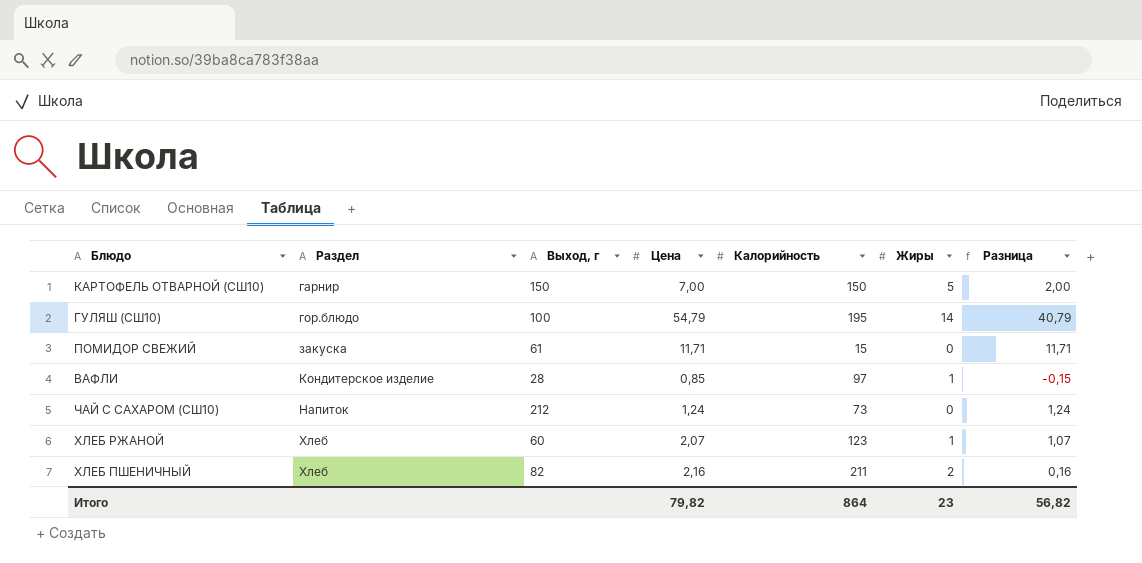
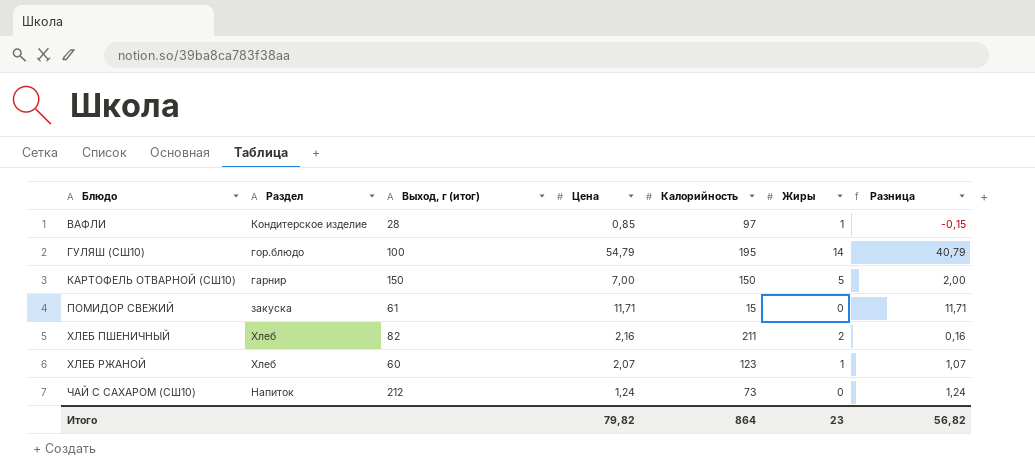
row order: Раздел ascending -> Блюдо ascending
column name: Выход, г -> Выход, г (итог)

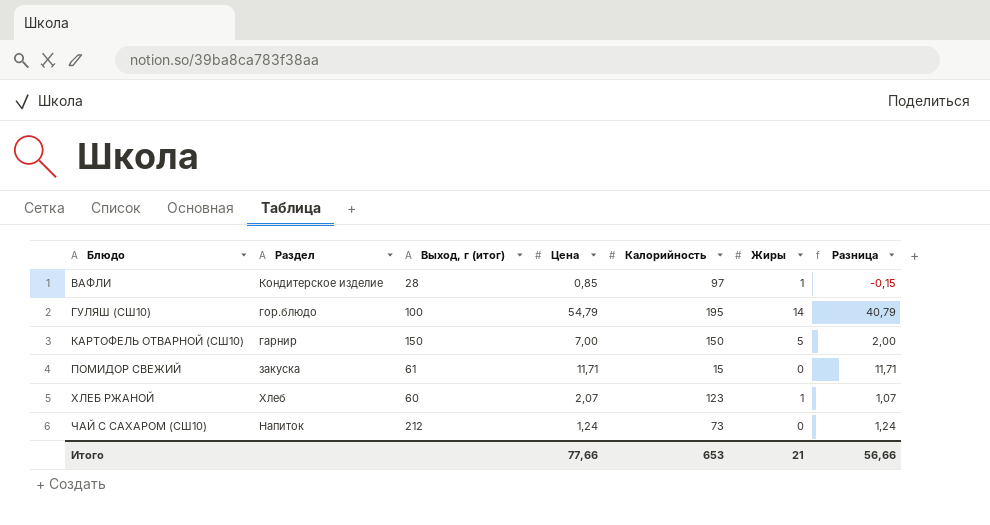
row ХЛЕБ ПШЕНИЧНЫЙ: Хлеб | 82 | 2,16 | 211 | 2 | 0,16 -> none
Итого | Цена: 79,82 -> 77,66
Итого | Калорийность: 864 -> 653
Итого | Жиры: 23 -> 21
Итого | Разница: 56,82 -> 56,66

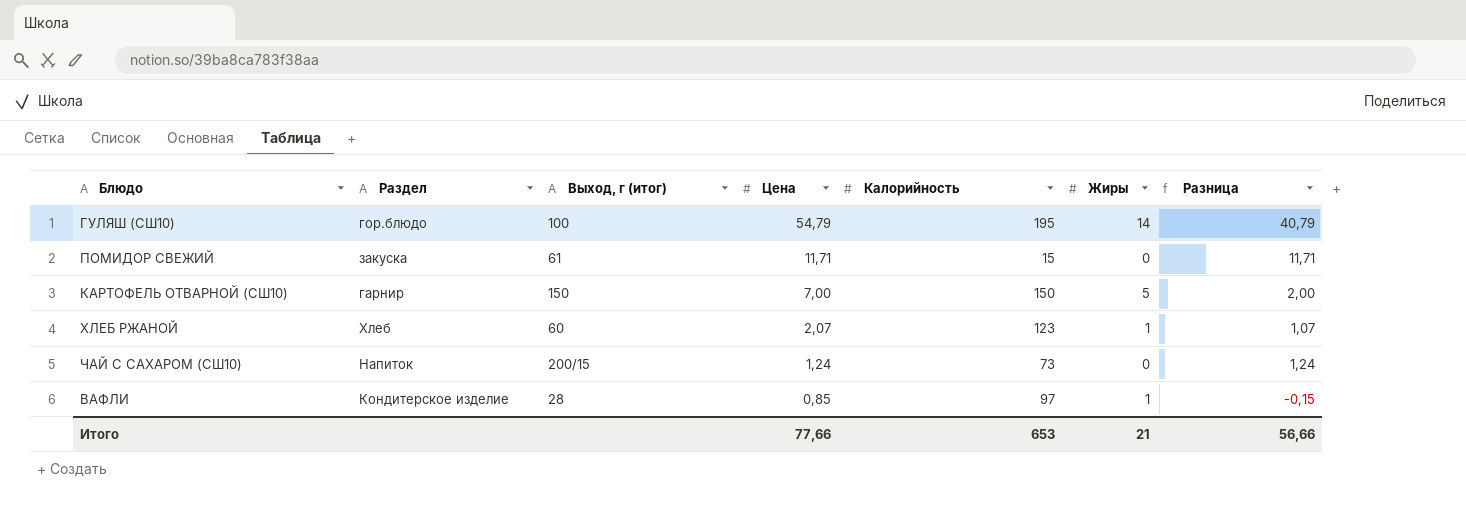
row order: Блюдо ascending -> Цена descending
ЧАЙ С САХАРОМ (СШ10) | Выход, г (итог): 212 -> 200/15

